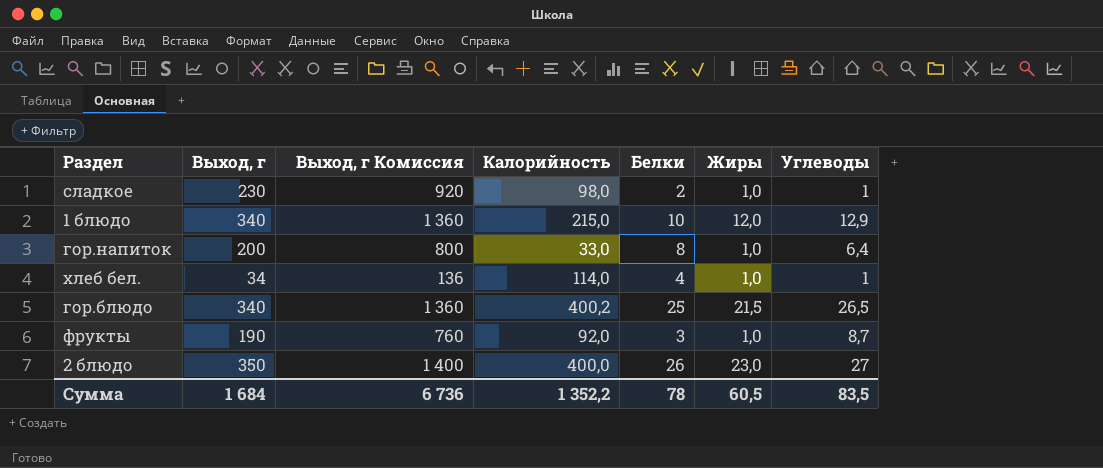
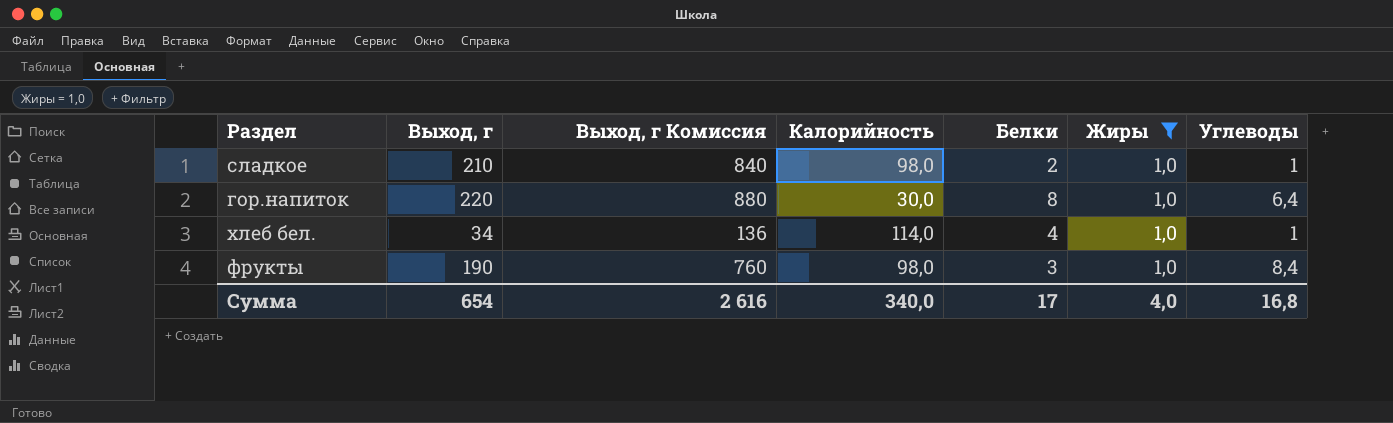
filter: none -> Жиры = 1,0
сладкое | Выход, г: 230 -> 210
сладкое | Выход, г Комиссия: 920 -> 840
гор.напиток | Выход, г: 200 -> 220
гор.напиток | Выход, г Комиссия: 800 -> 880
гор.напиток | Калорийность: 33,0 -> 30,0
фрукты | Калорийность: 92,0 -> 98,0
фрукты | Углеводы: 8,7 -> 8,4
Сумма | Выход, г: 1 684 -> 654
Сумма | Выход, г Комиссия: 6 736 -> 2 616
Сумма | Калорийность: 1 352,2 -> 340,0
Сумма | Белки: 78 -> 17
Сумма | Жиры: 60,5 -> 4,0
Сумма | Углеводы: 83,5 -> 16,8

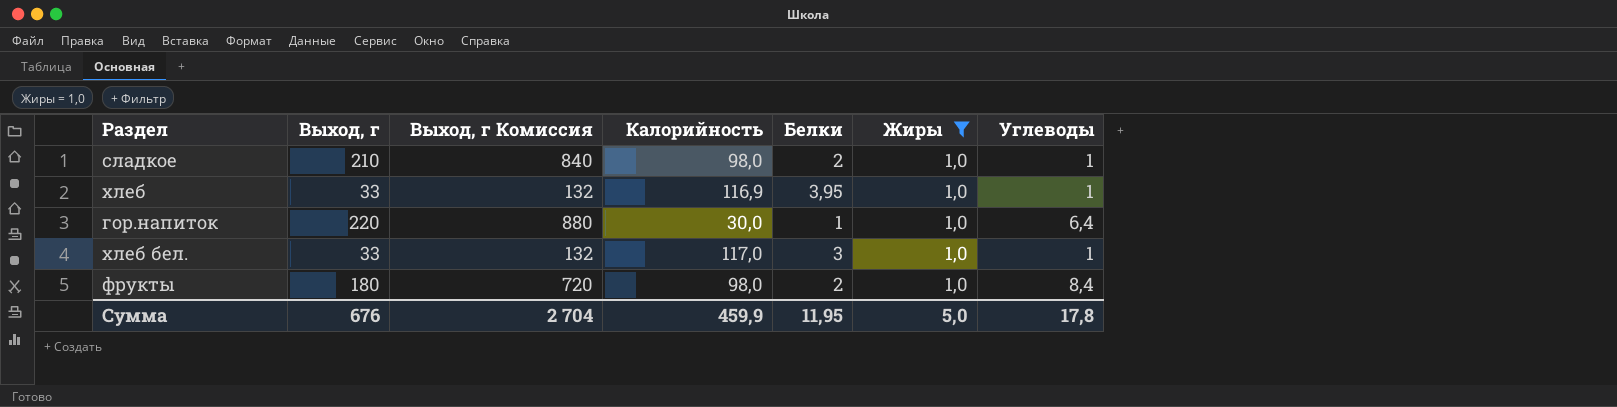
row хлеб: none -> 33 | 132 | 116,9 | 3,95 | 1,0 | 1
гор.напиток | Белки: 8 -> 1
хлеб бел. | Выход, г: 34 -> 33
хлеб бел. | Выход, г Комиссия: 136 -> 132
хлеб бел. | Калорийность: 114,0 -> 117,0
хлеб бел. | Белки: 4 -> 3
фрукты | Выход, г: 190 -> 180
фрукты | Выход, г Комиссия: 760 -> 720
фрукты | Белки: 3 -> 2
Сумма | Выход, г: 654 -> 676
Сумма | Выход, г Комиссия: 2 616 -> 2 704
Сумма | Калорийность: 340,0 -> 459,9
Сумма | Белки: 17 -> 11,95
Сумма | Жиры: 4,0 -> 5,0
Сумма | Углеводы: 16,8 -> 17,8

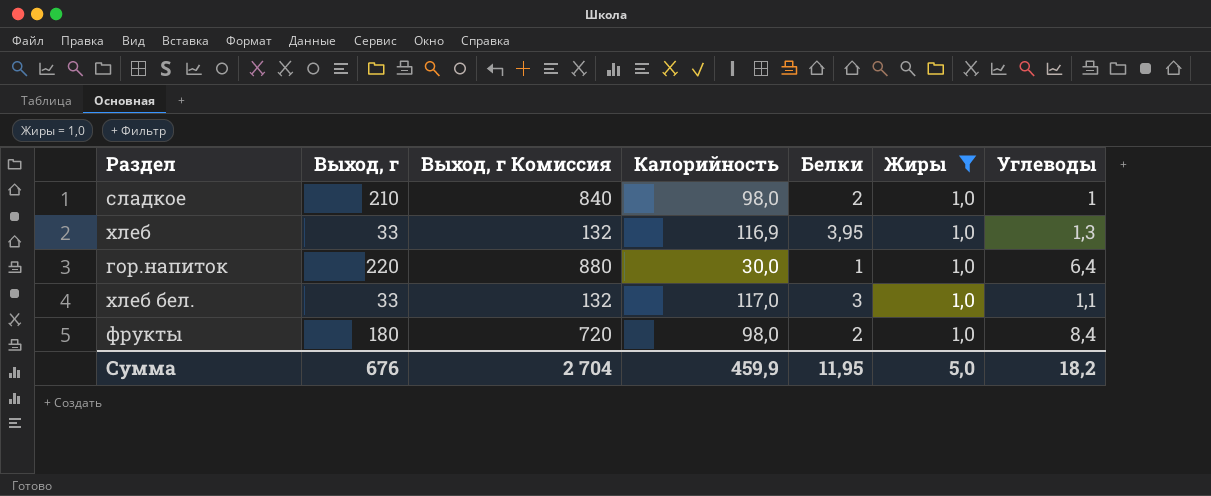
хлеб | Углеводы: 1 -> 1,3
хлеб бел. | Углеводы: 1 -> 1,1
Сумма | Углеводы: 17,8 -> 18,2

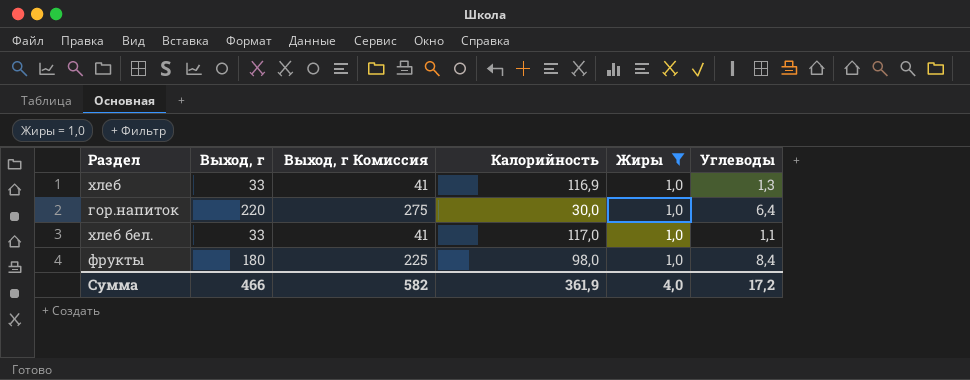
column Белки | position: 5 -> none
column Выход, г Комиссия | formula: [Выход, г] * 4 -> [Выход, г] * 1,25
row сладкое: 210 | 840 | 98,0 | 2 | 1,0 | 1 -> none
Сумма | Выход, г: 676 -> 466
Сумма | Выход, г Комиссия: 2 704 -> 582
Сумма | Калорийность: 459,9 -> 361,9
Сумма | Жиры: 5,0 -> 4,0
Сумма | Углеводы: 18,2 -> 17,2

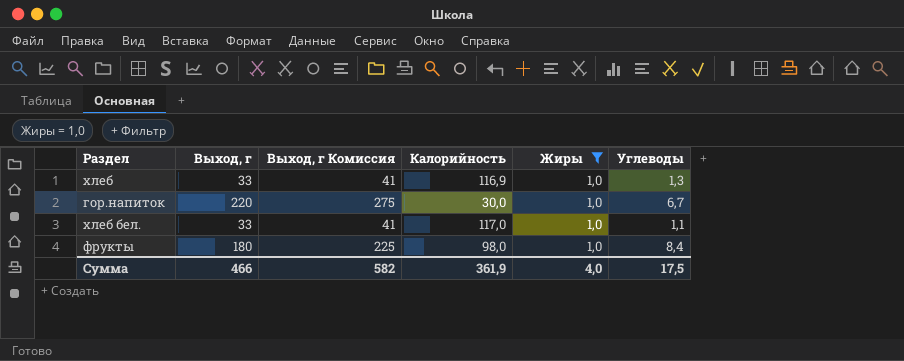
гор.напиток | Углеводы: 6,4 -> 6,7
Сумма | Углеводы: 17,2 -> 17,5

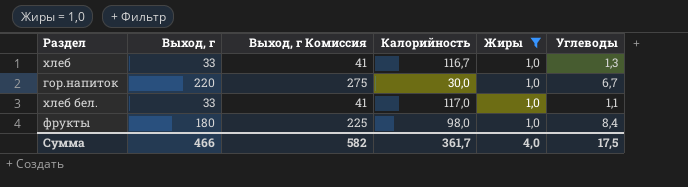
хлеб | Калорийность: 116,9 -> 116,7
Сумма | Калорийность: 361,9 -> 361,7

